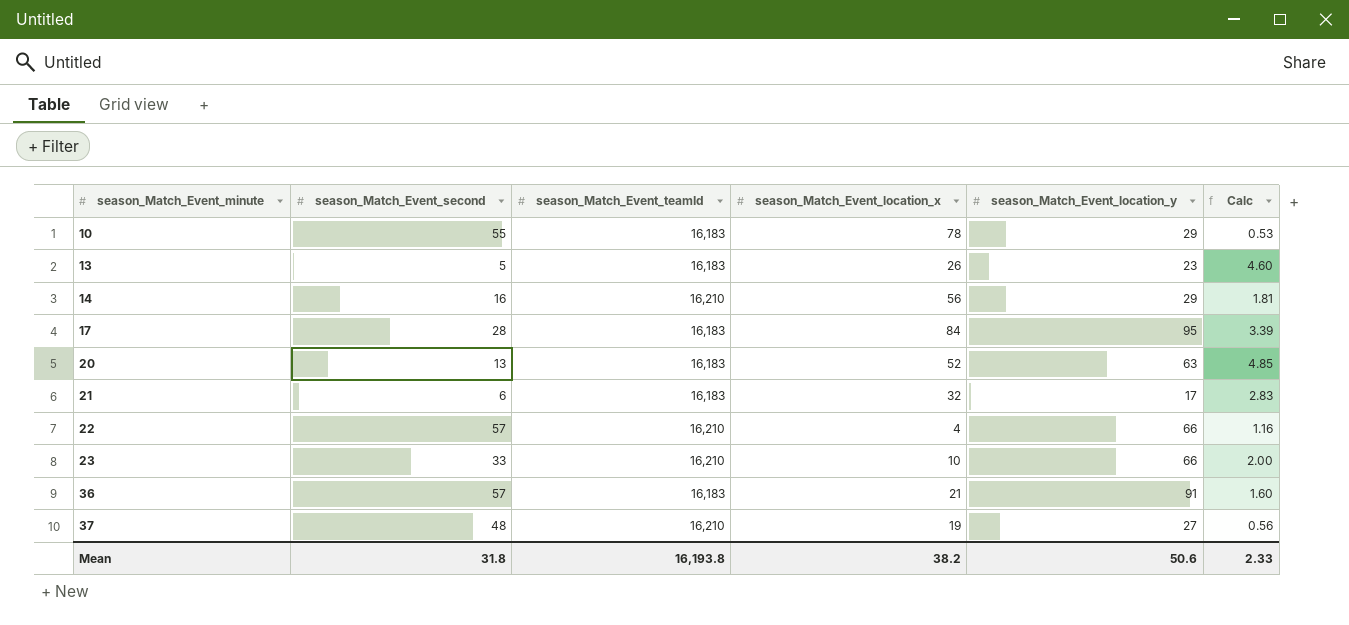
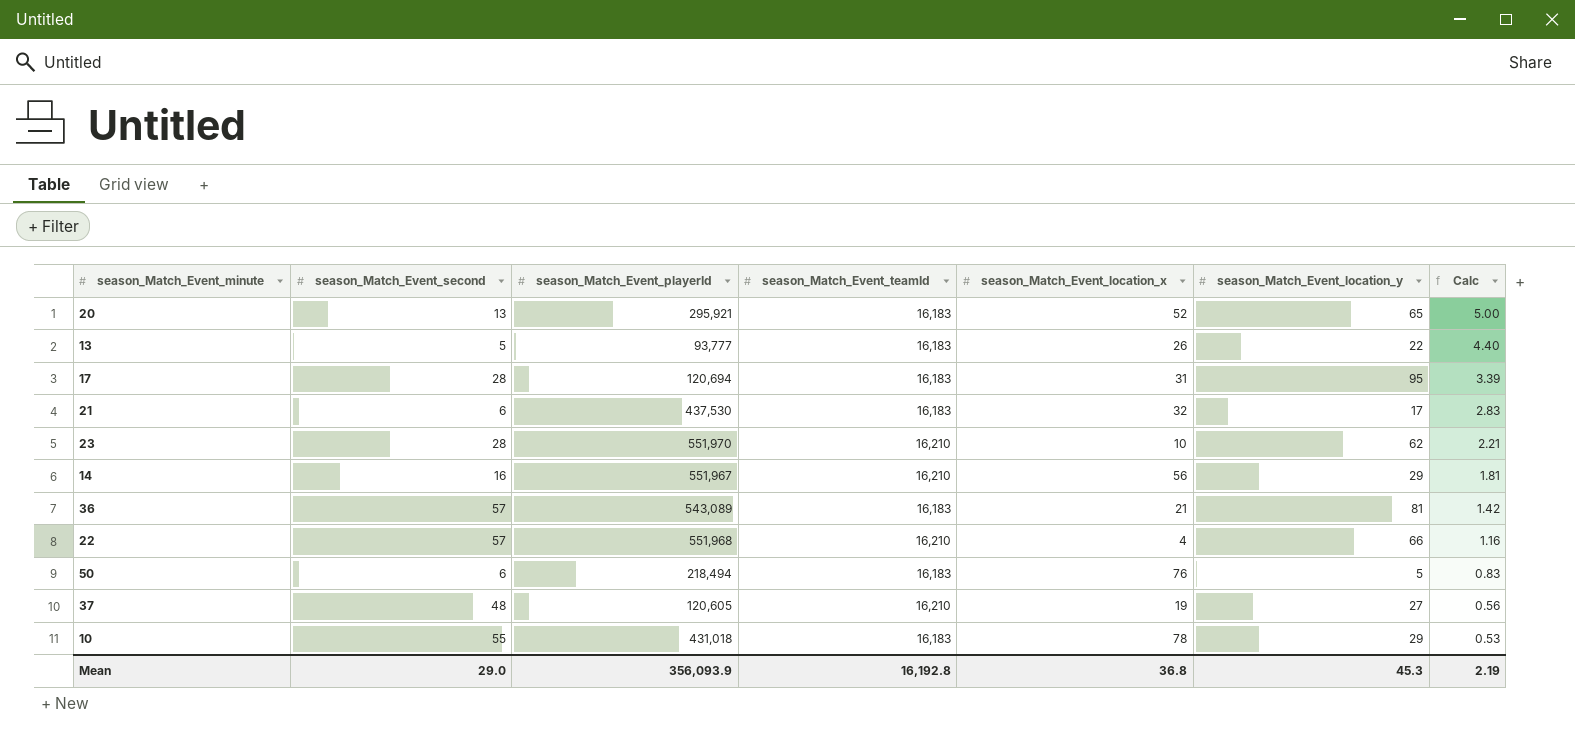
row order: season_Match_Event_minute ascending -> Calc descending
column season_Match_Event_playerId | position: none -> 3
20 | season_Match_Event_location_y: 63 -> 65
20 | Calc: 4.85 -> 5.00
13 | season_Match_Event_location_y: 23 -> 22
13 | Calc: 4.60 -> 4.40
17 | season_Match_Event_location_x: 84 -> 31
23 | season_Match_Event_second: 33 -> 28
23 | season_Match_Event_location_y: 66 -> 62
23 | Calc: 2.00 -> 2.21
36 | season_Match_Event_location_y: 91 -> 81
36 | Calc: 1.60 -> 1.42
row 50: none -> 6 | 218,494 | 16,183 | 76 | 5 | 0.83
Mean | season_Match_Event_second: 31.8 -> 29.0
Mean | season_Match_Event_teamId: 16,193.8 -> 16,192.8
Mean | season_Match_Event_location_x: 38.2 -> 36.8
Mean | season_Match_Event_location_y: 50.6 -> 45.3
Mean | Calc: 2.33 -> 2.19

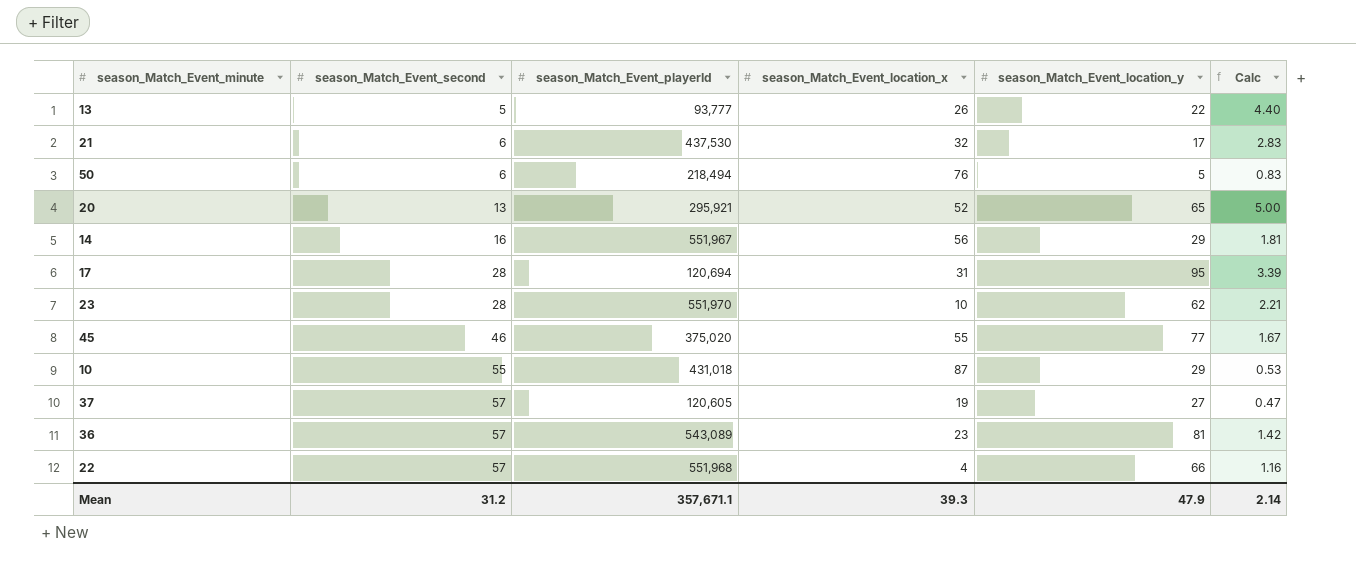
row order: Calc descending -> season_Match_Event_second ascending
column season_Match_Event_teamId | position: 4 -> none
row 45: none -> 46 | 375,020 | 55 | 77 | 1.67
10 | season_Match_Event_location_x: 78 -> 87
37 | season_Match_Event_second: 48 -> 57
37 | Calc: 0.56 -> 0.47
36 | season_Match_Event_location_x: 21 -> 23
Mean | season_Match_Event_second: 29.0 -> 31.2
Mean | season_Match_Event_playerId: 356,093.9 -> 357,671.1
Mean | season_Match_Event_location_x: 36.8 -> 39.3
Mean | season_Match_Event_location_y: 45.3 -> 47.9
Mean | Calc: 2.19 -> 2.14

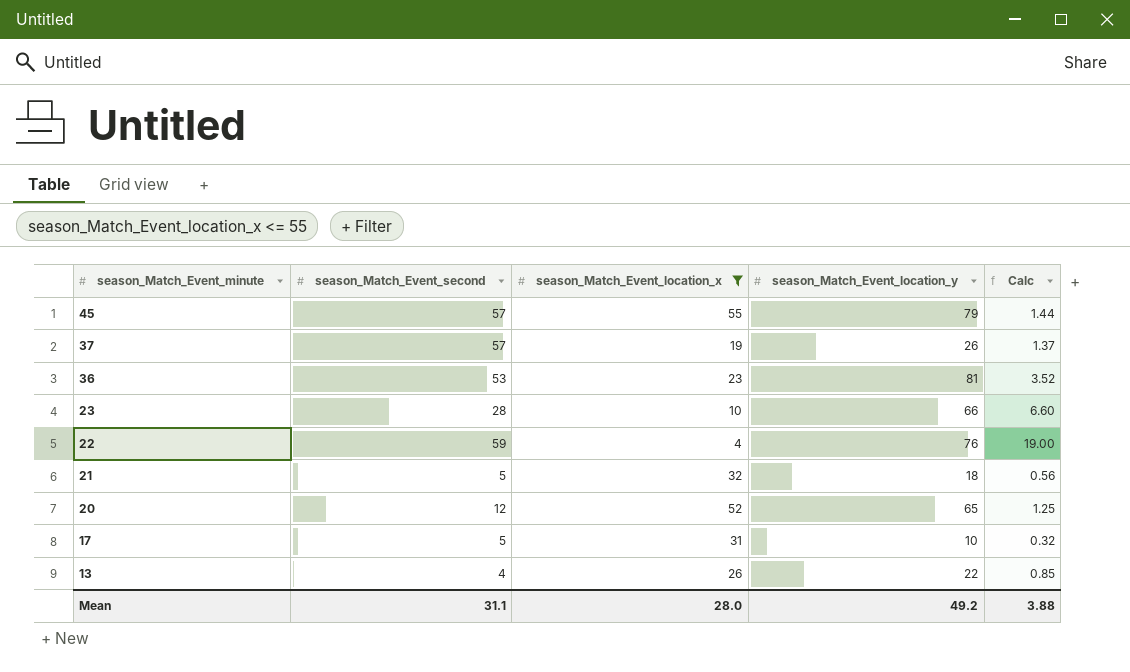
filter: none -> season_Match_Event_location_x <= 55
row order: season_Match_Event_second ascending -> season_Match_Event_minute descending
column season_Match_Event_playerId | position: 3 -> none
column Calc | formula: [season_Match_Event_location_y] / [season_Match_Event_second] -> [season_Match_Event_location_y] / [season_Match_Event_location_x]
45 | season_Match_Event_second: 46 -> 57
45 | season_Match_Event_location_y: 77 -> 79
37 | season_Match_Event_location_y: 27 -> 26
36 | season_Match_Event_second: 57 -> 53
23 | season_Match_Event_location_y: 62 -> 66
22 | season_Match_Event_second: 57 -> 59
22 | season_Match_Event_location_y: 66 -> 76
21 | season_Match_Event_second: 6 -> 5
21 | season_Match_Event_location_y: 17 -> 18
20 | season_Match_Event_second: 13 -> 12
17 | season_Match_Event_second: 28 -> 5
17 | season_Match_Event_location_y: 95 -> 10
13 | season_Match_Event_second: 5 -> 4
Mean | season_Match_Event_second: 31.2 -> 31.1
Mean | season_Match_Event_location_x: 39.3 -> 28.0
Mean | season_Match_Event_location_y: 47.9 -> 49.2
Mean | Calc: 2.14 -> 3.88

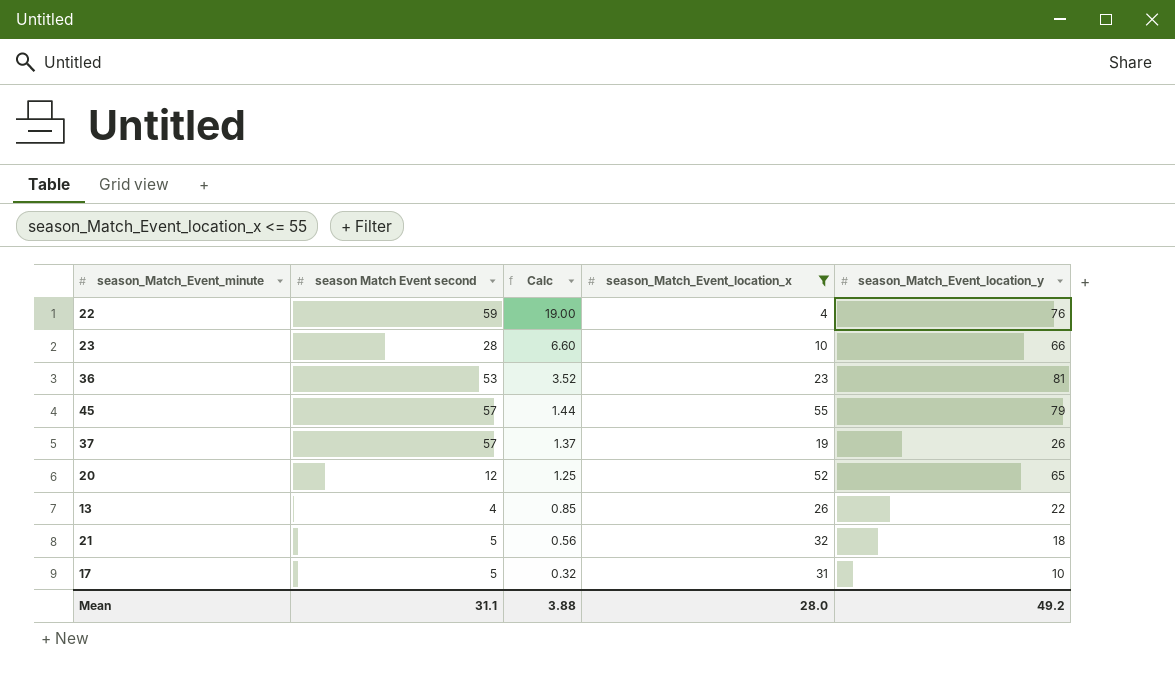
row order: season_Match_Event_minute descending -> Calc descending
column name: season_Match_Event_second -> season Match Event second
column Calc | position: 5 -> 3

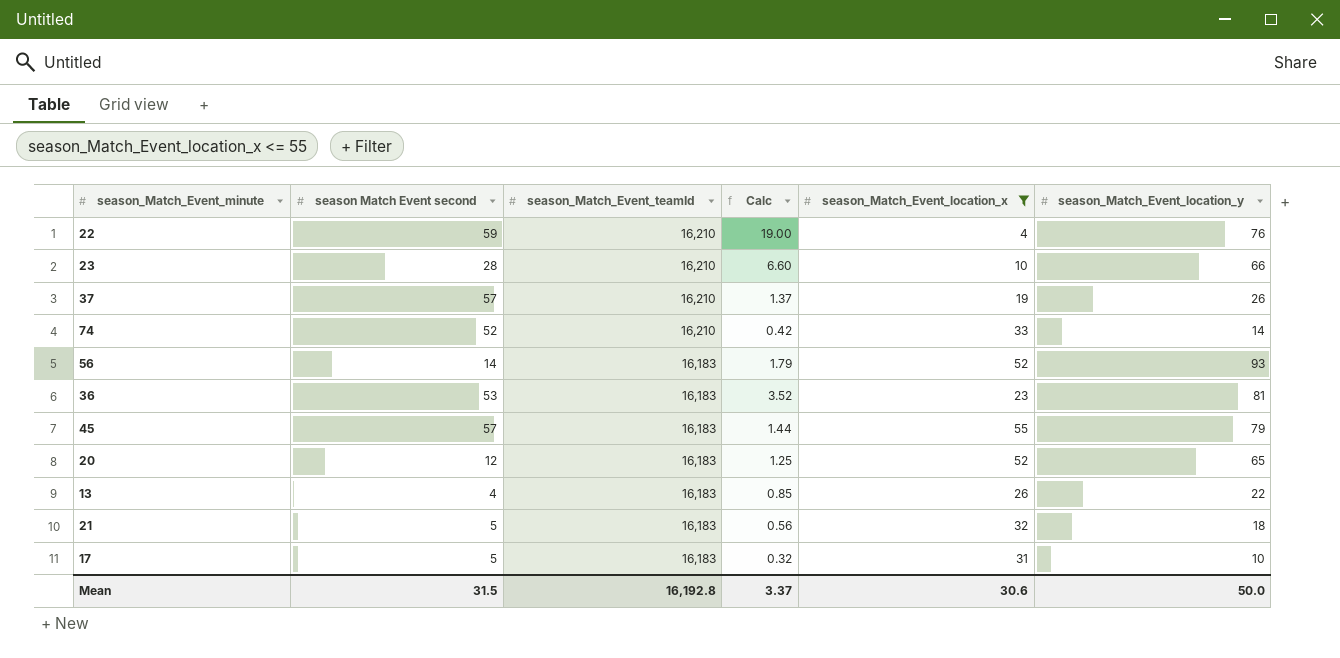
row order: Calc descending -> season_Match_Event_teamId descending
column season_Match_Event_teamId | position: none -> 3
row 74: none -> 52 | 16,210 | 0.42 | 33 | 14
row 56: none -> 14 | 16,183 | 1.79 | 52 | 93
Mean | season Match Event second: 31.1 -> 31.5
Mean | Calc: 3.88 -> 3.37
Mean | season_Match_Event_location_x: 28.0 -> 30.6
Mean | season_Match_Event_location_y: 49.2 -> 50.0

